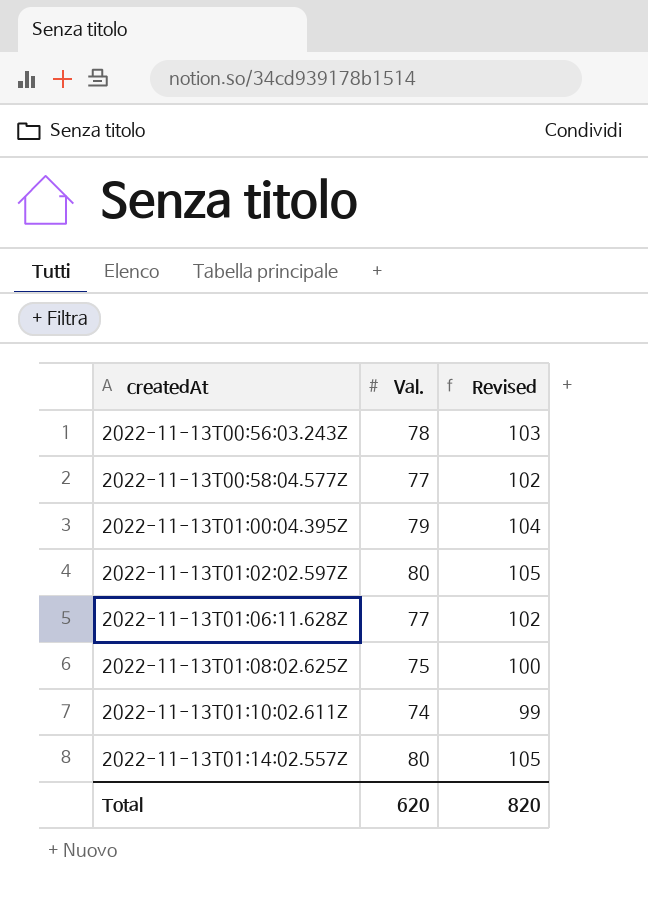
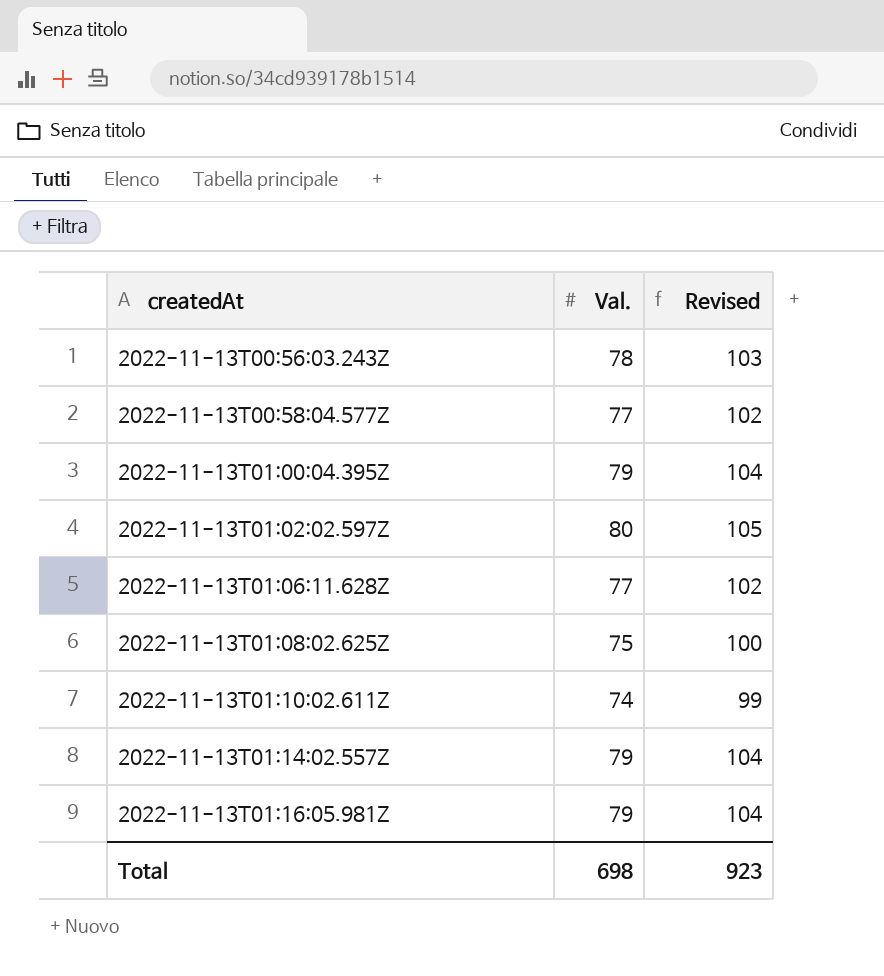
2022-11-13T01:14:02.557Z | Val.: 80 -> 79
2022-11-13T01:14:02.557Z | Revised: 105 -> 104
row 2022-11-13T01:16:05.981Z: none -> 79 | 104
Total | Val.: 620 -> 698
Total | Revised: 820 -> 923

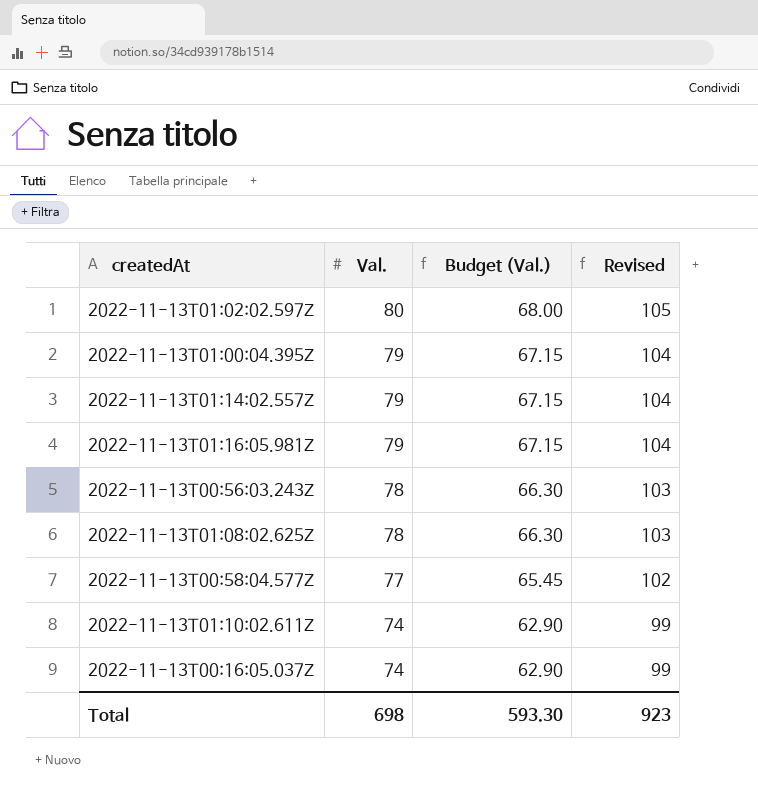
row order: createdAt ascending -> Val. descending
column Budget (Val.) | formula: none -> [Val.] * 0.85
row 2022-11-13T01:06:11.628Z: 77 | 102 -> none
2022-11-13T01:08:02.625Z | Val.: 75 -> 78
2022-11-13T01:08:02.625Z | Revised: 100 -> 103
row 2022-11-13T00:16:05.037Z: none -> 74 | 62.90 | 99

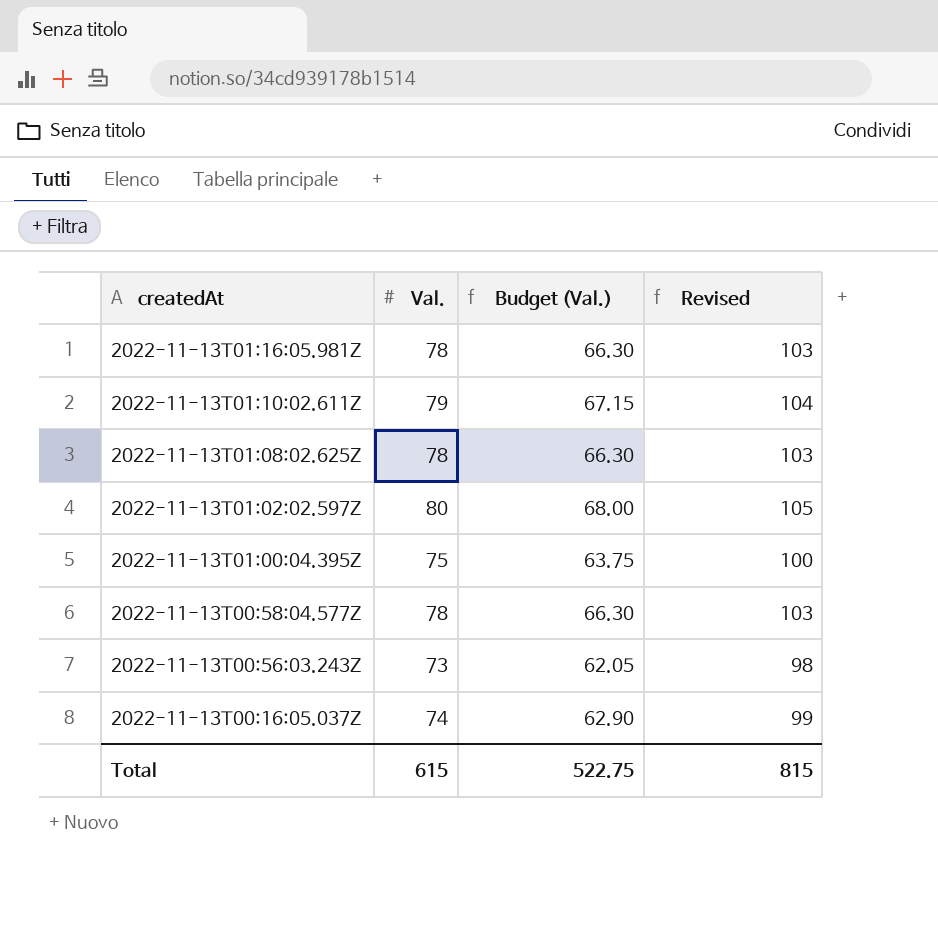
row order: Val. descending -> createdAt descending
row 2022-11-13T01:14:02.557Z: 79 | 67.15 | 104 -> none
2022-11-13T01:16:05.981Z | Val.: 79 -> 78
2022-11-13T01:16:05.981Z | Budget (Val.): 67.15 -> 66.30
2022-11-13T01:16:05.981Z | Revised: 104 -> 103
2022-11-13T01:10:02.611Z | Val.: 74 -> 79
2022-11-13T01:10:02.611Z | Budget (Val.): 62.90 -> 67.15
2022-11-13T01:10:02.611Z | Revised: 99 -> 104
2022-11-13T01:00:04.395Z | Val.: 79 -> 75
2022-11-13T01:00:04.395Z | Budget (Val.): 67.15 -> 63.75
2022-11-13T01:00:04.395Z | Revised: 104 -> 100
2022-11-13T00:58:04.577Z | Val.: 77 -> 78
2022-11-13T00:58:04.577Z | Budget (Val.): 65.45 -> 66.30
2022-11-13T00:58:04.577Z | Revised: 102 -> 103
2022-11-13T00:56:03.243Z | Val.: 78 -> 73
2022-11-13T00:56:03.243Z | Budget (Val.): 66.30 -> 62.05
2022-11-13T00:56:03.243Z | Revised: 103 -> 98
Total | Val.: 698 -> 615
Total | Budget (Val.): 593.30 -> 522.75
Total | Revised: 923 -> 815

